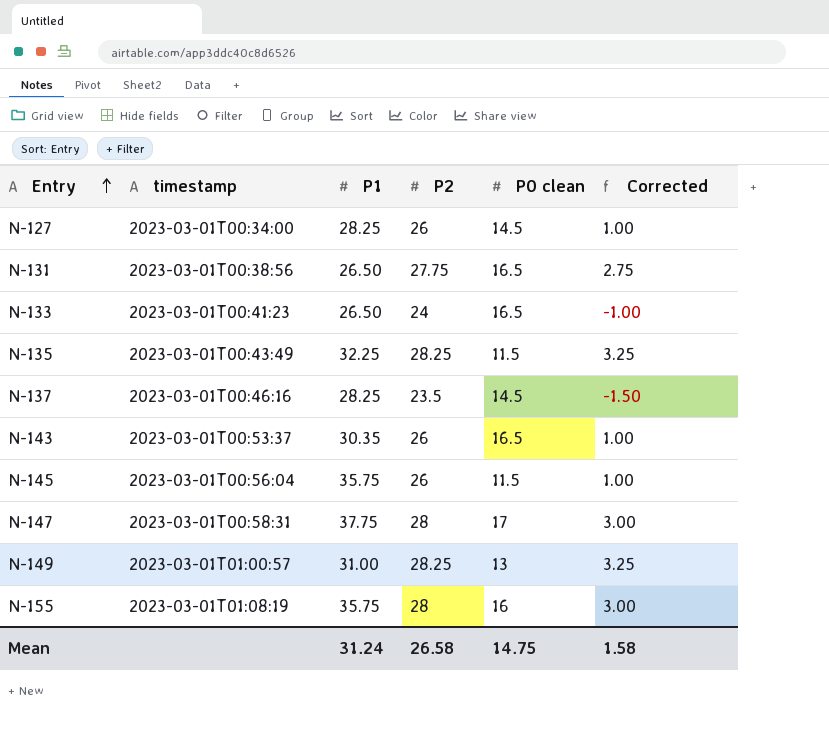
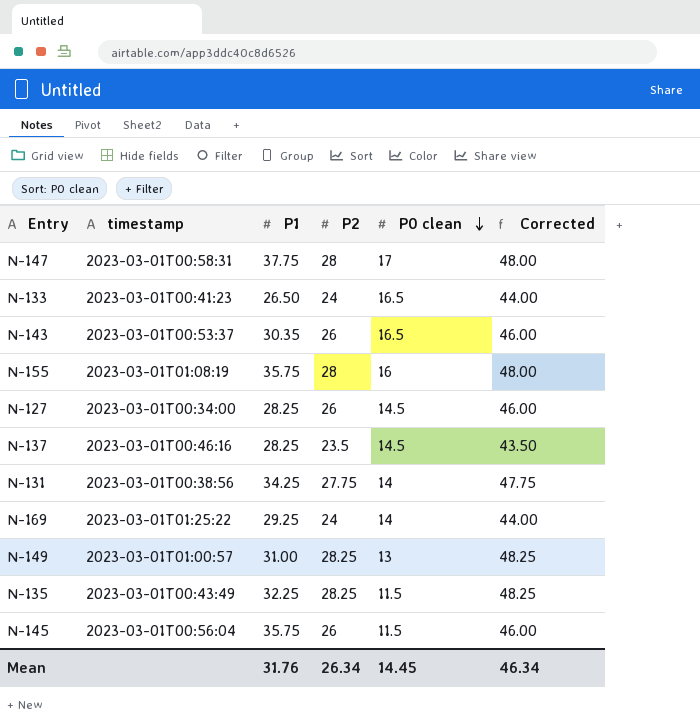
row order: Entry ascending -> P0 clean descending
column Corrected | formula: [P2] - 25 -> [P2] + 20
N-131 | P1: 26.50 -> 34.25
N-131 | P0 clean: 16.5 -> 14
row N-169: none -> 2023-03-01T01:25:22 | 29.25 | 24 | 14 | 44.00
Mean | P1: 31.24 -> 31.76
Mean | P2: 26.58 -> 26.34
Mean | P0 clean: 14.75 -> 14.45
Mean | Corrected: 1.58 -> 46.34

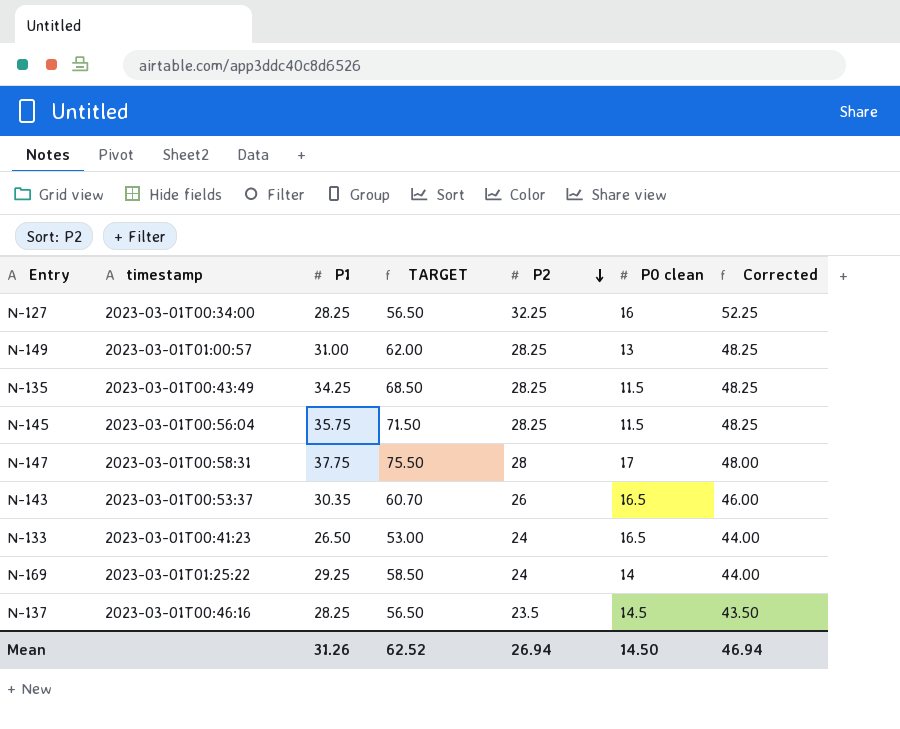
row order: P0 clean descending -> P2 descending
column TARGET | formula: none -> [P1] * 2
row N-155: 2023-03-01T01:08:19 | 35.75 | 28 | 16 | 48.00 -> none
row N-131: 2023-03-01T00:38:56 | 34.25 | 27.75 | 14 | 47.75 -> none
N-127 | P2: 26 -> 32.25
N-127 | P0 clean: 14.5 -> 16
N-127 | Corrected: 46.00 -> 52.25
N-135 | P1: 32.25 -> 34.25
N-145 | P2: 26 -> 28.25
N-145 | Corrected: 46.00 -> 48.25
Mean | P1: 31.76 -> 31.26
Mean | P2: 26.34 -> 26.94
Mean | P0 clean: 14.45 -> 14.50
Mean | Corrected: 46.34 -> 46.94

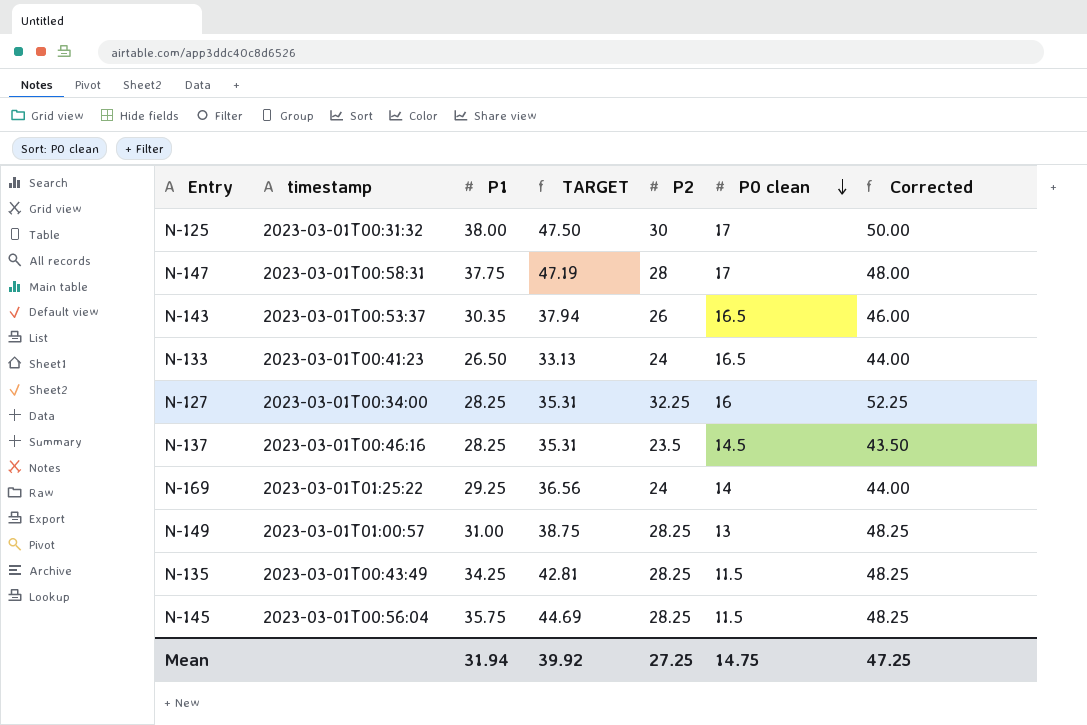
row order: P2 descending -> P0 clean descending
column TARGET | formula: [P1] * 2 -> [P1] * 1.25
row N-125: none -> 2023-03-01T00:31:32 | 38.00 | 47.50 | 30 | 17 | 50.00
Mean | P1: 31.26 -> 31.94
Mean | TARGET: 62.52 -> 39.92
Mean | P2: 26.94 -> 27.25
Mean | P0 clean: 14.50 -> 14.75
Mean | Corrected: 46.94 -> 47.25

